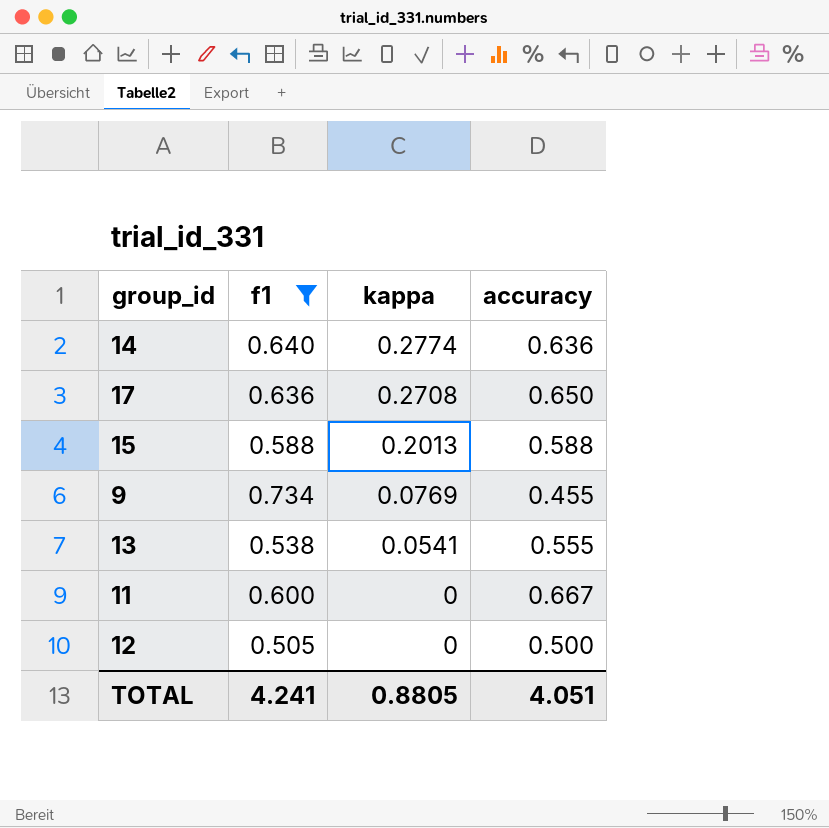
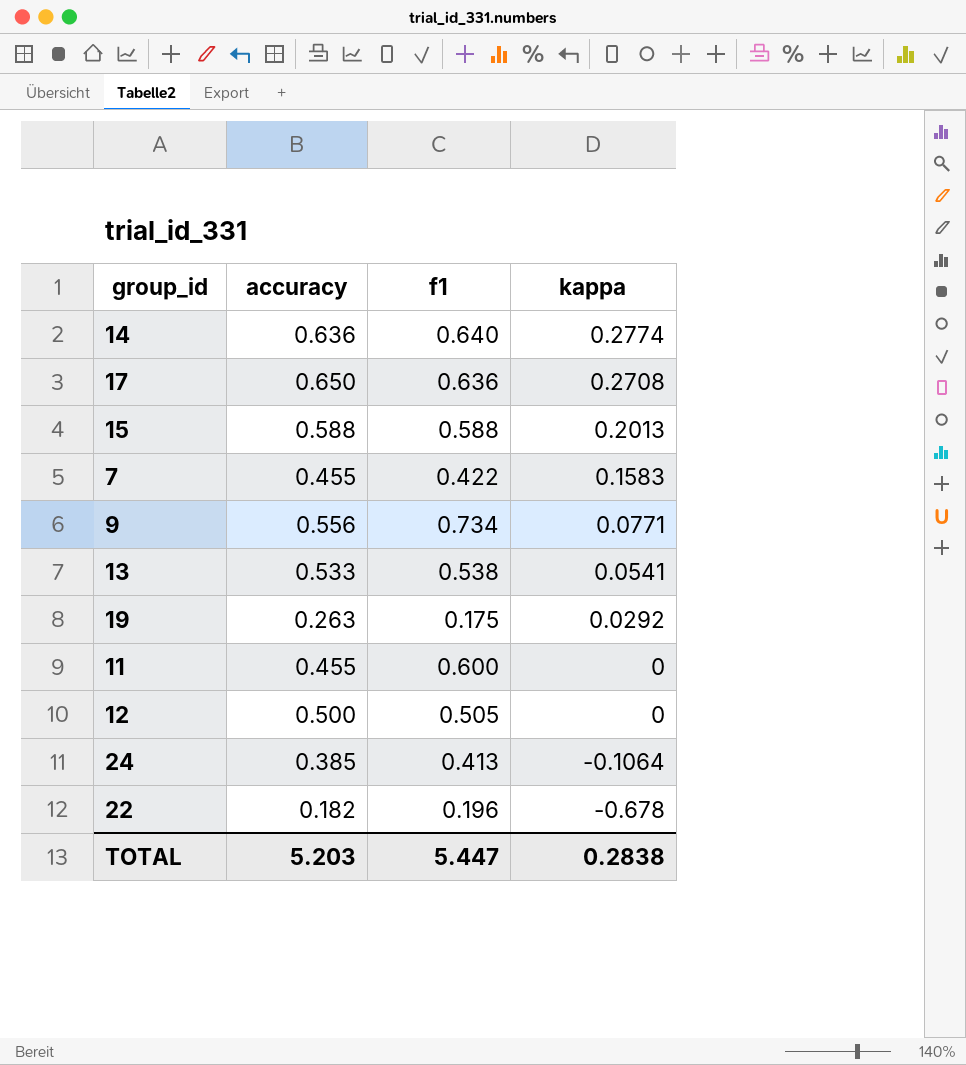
filter: f1 >= 0.505 -> none
column accuracy | position: 4 -> 2
9 | accuracy: 0.455 -> 0.556
9 | kappa: 0.0769 -> 0.0771
13 | accuracy: 0.555 -> 0.533
11 | accuracy: 0.667 -> 0.455
TOTAL | accuracy: 4.051 -> 5.203
TOTAL | f1: 4.241 -> 5.447
TOTAL | kappa: 0.8805 -> 0.2838

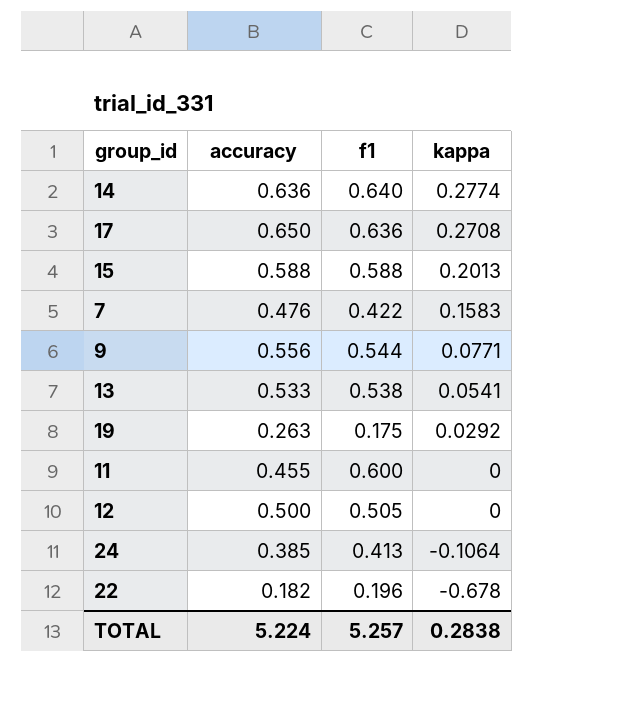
7 | accuracy: 0.455 -> 0.476
9 | f1: 0.734 -> 0.544
TOTAL | accuracy: 5.203 -> 5.224
TOTAL | f1: 5.447 -> 5.257

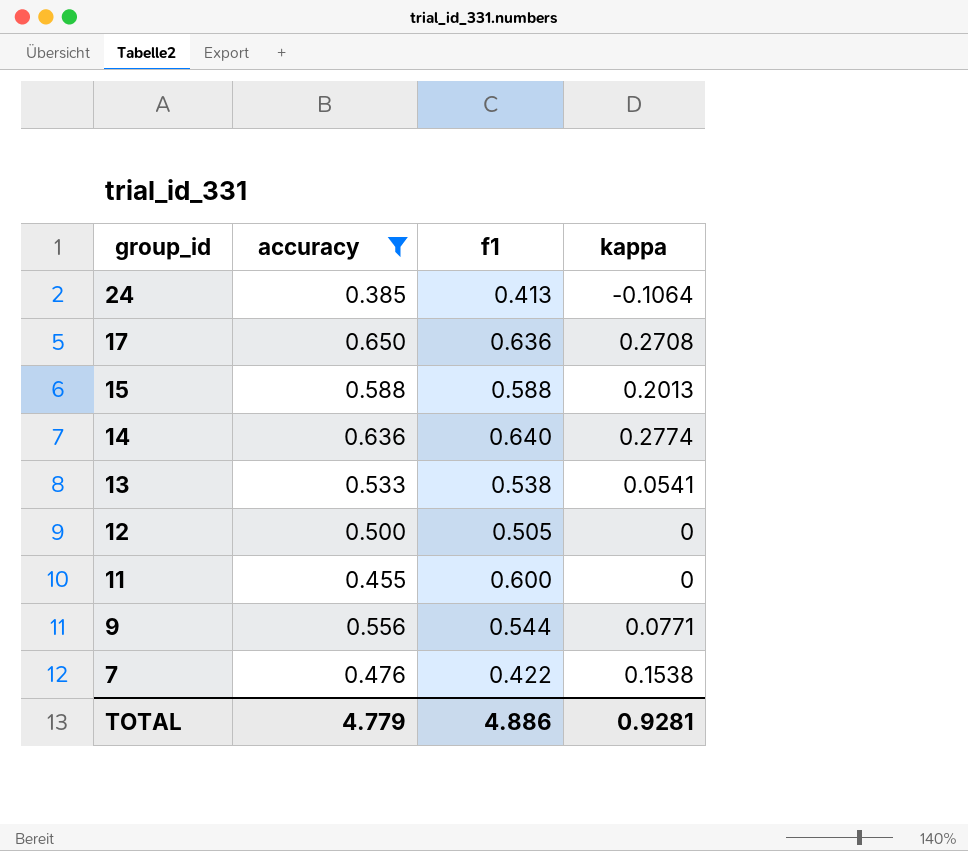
filter: none -> accuracy >= 0.385
row order: kappa descending -> group_id descending
7 | kappa: 0.1583 -> 0.1538
TOTAL | accuracy: 5.224 -> 4.779
TOTAL | f1: 5.257 -> 4.886
TOTAL | kappa: 0.2838 -> 0.9281

